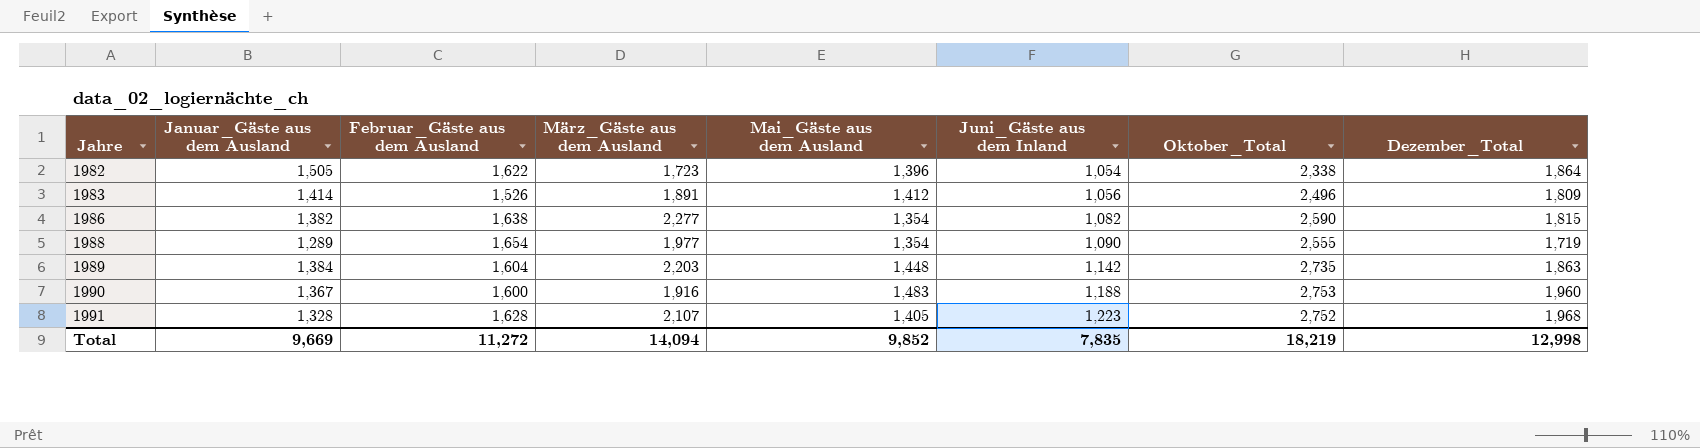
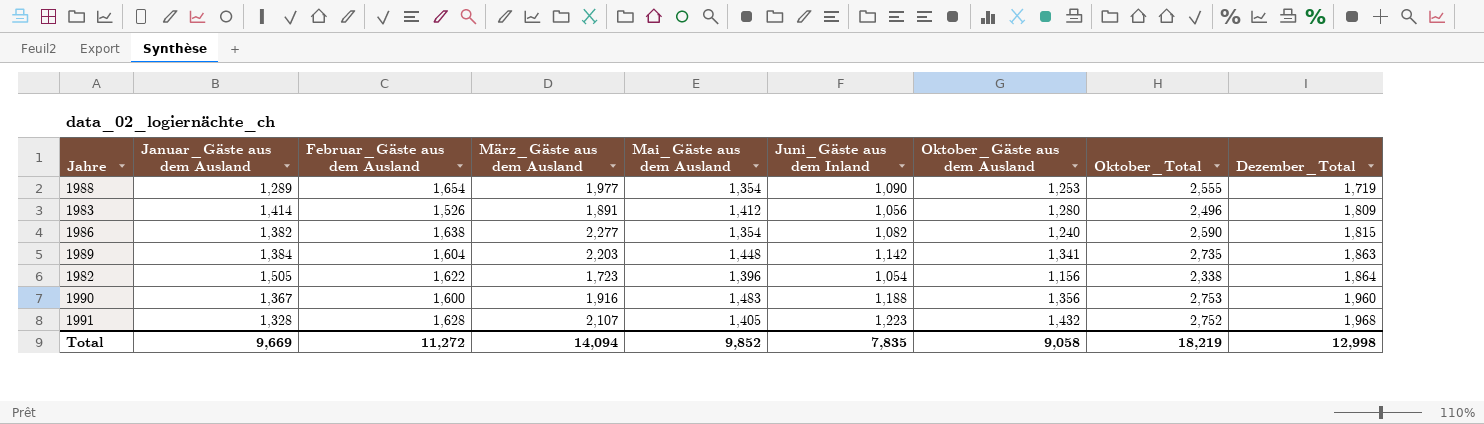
row order: Jahre ascending -> Dezember_Total ascending
column Oktober_Gäste aus dem Ausland | position: none -> 7

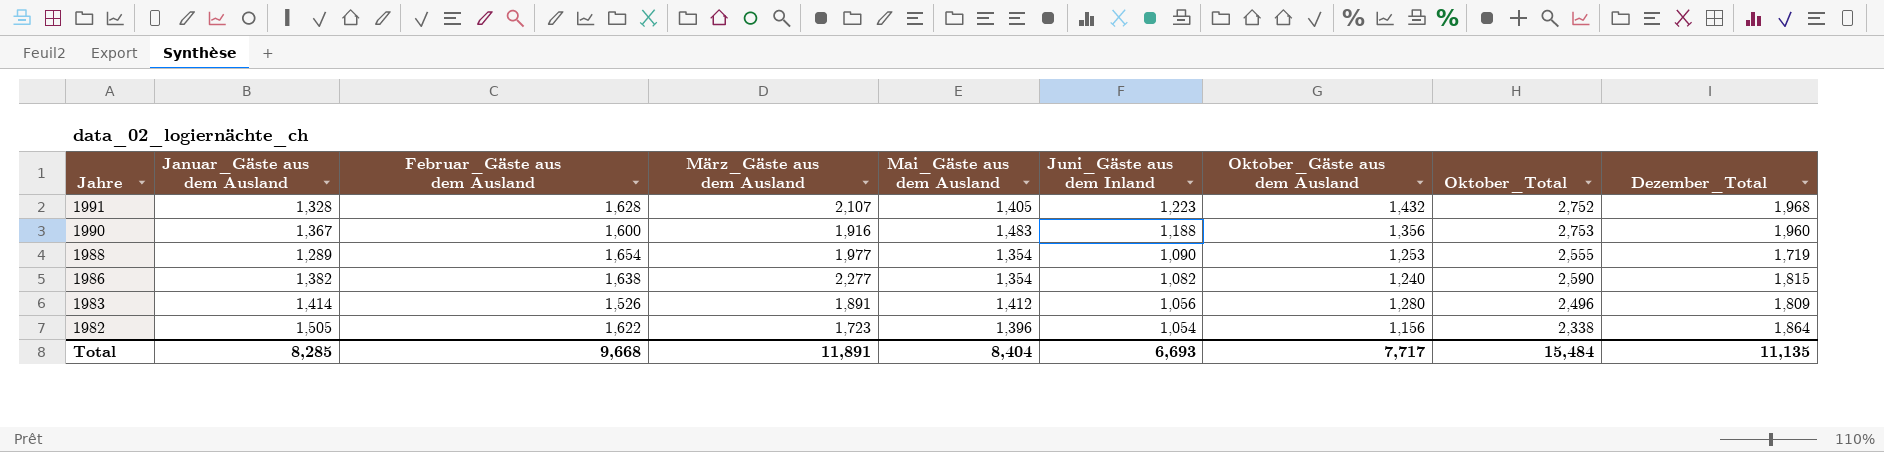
row order: Dezember_Total ascending -> Jahre descending
row 1989: 1,384 | 1,604 | 2,203 | 1,448 | 1,142 | 1,341 | 2,735 | 1,863 -> none
Total | Januar_Gäste aus dem Ausland: 9,669 -> 8,285
Total | Februar_Gäste aus dem Ausland: 11,272 -> 9,668
Total | März_Gäste aus dem Ausland: 14,094 -> 11,891
Total | Mai_Gäste aus dem Ausland: 9,852 -> 8,404
Total | Juni_Gäste aus dem Inland: 7,835 -> 6,693
Total | Oktober_Gäste aus dem Ausland: 9,058 -> 7,717
Total | Oktober_Total: 18,219 -> 15,484
Total | Dezember_Total: 12,998 -> 11,135

